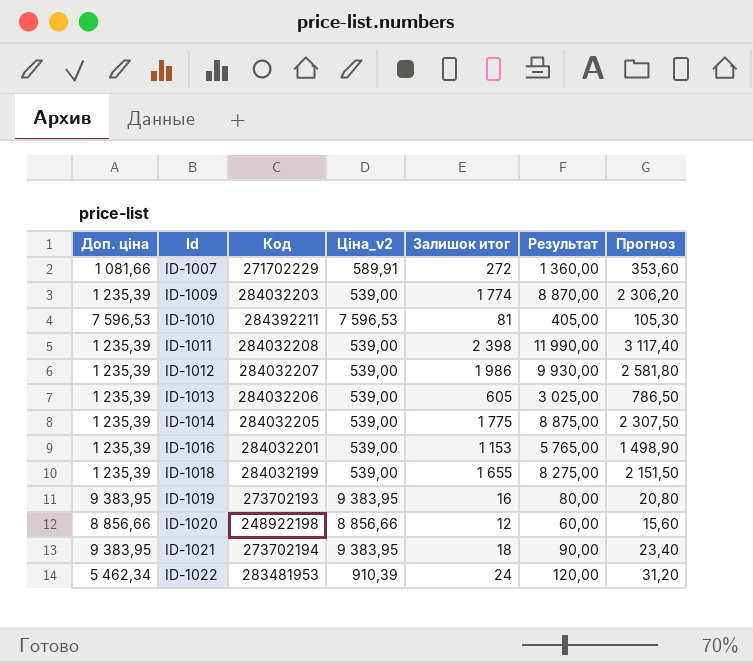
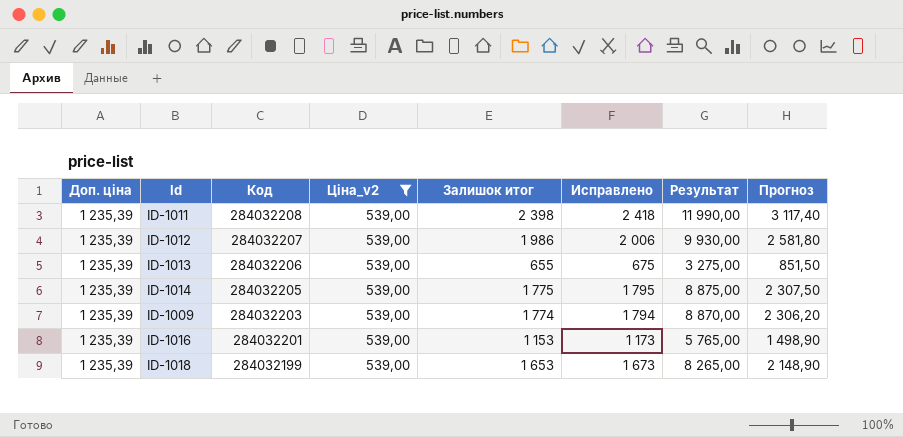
filter: none -> Ціна_v2 = 539,00
row order: Id ascending -> Код descending
column Исправлено | formula: none -> [Залишок итог] + 20
ID-1013 | Залишок итог: 605 -> 655
ID-1013 | Результат: 3 025,00 -> 3 275,00
ID-1013 | Прогноз: 786,50 -> 851,50
ID-1018 | Залишок итог: 1 655 -> 1 653
ID-1018 | Результат: 8 275,00 -> 8 265,00
ID-1018 | Прогноз: 2 151,50 -> 2 148,90

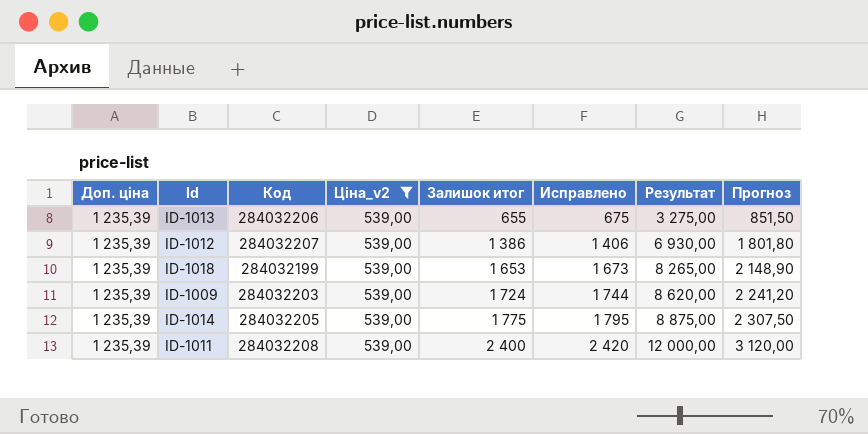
row order: Код descending -> Залишок итог ascending
row ID-1016: 1 235,39 | 284032201 | 539,00 | 1 153 | 1 173 | 5 765,00 | 1 498,90 -> none
ID-1012 | Залишок итог: 1 986 -> 1 386
ID-1012 | Исправлено: 2 006 -> 1 406
ID-1012 | Результат: 9 930,00 -> 6 930,00
ID-1012 | Прогноз: 2 581,80 -> 1 801,80
ID-1009 | Залишок итог: 1 774 -> 1 724
ID-1009 | Исправлено: 1 794 -> 1 744
ID-1009 | Результат: 8 870,00 -> 8 620,00
ID-1009 | Прогноз: 2 306,20 -> 2 241,20
ID-1011 | Залишок итог: 2 398 -> 2 400
ID-1011 | Исправлено: 2 418 -> 2 420
ID-1011 | Результат: 11 990,00 -> 12 000,00
ID-1011 | Прогноз: 3 117,40 -> 3 120,00

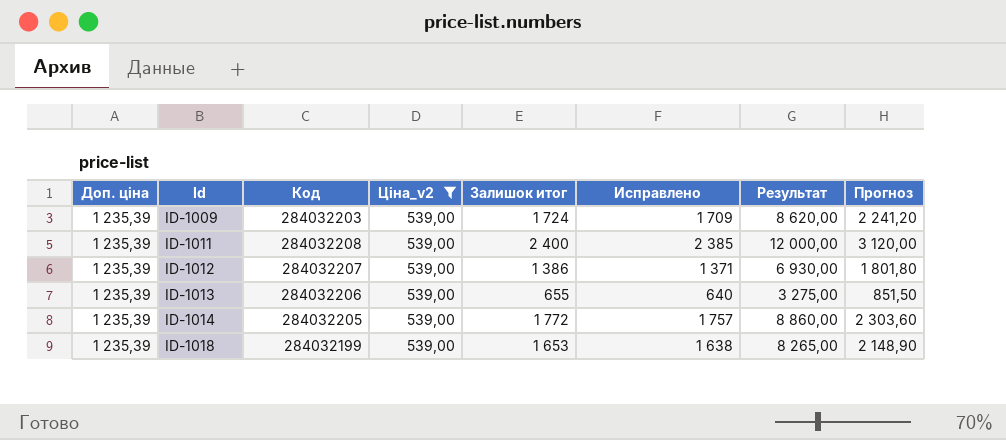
row order: Залишок итог ascending -> Id ascending
column Исправлено | formula: [Залишок итог] + 20 -> [Залишок итог] - 15
ID-1014 | Залишок итог: 1 775 -> 1 772
ID-1014 | Результат: 8 875,00 -> 8 860,00
ID-1014 | Прогноз: 2 307,50 -> 2 303,60

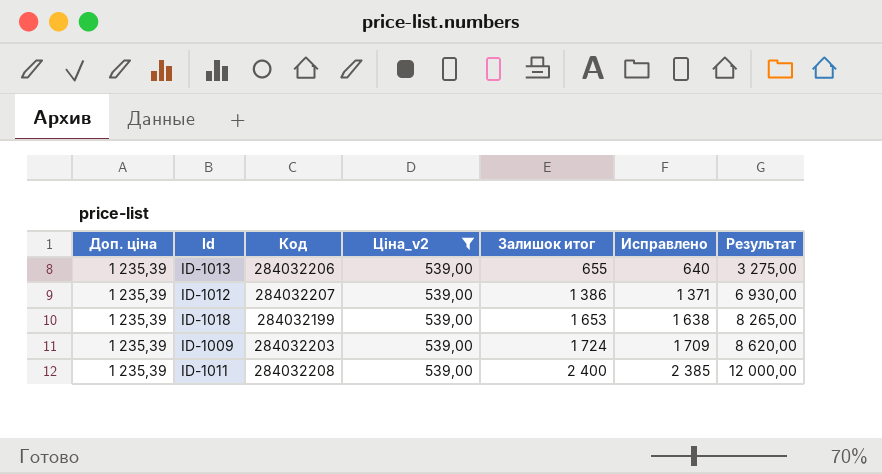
row order: Id ascending -> Залишок итог ascending
column Прогноз | formula: [Залишок итог] * 1,3 -> none
row ID-1014: 1 235,39 | 284032205 | 539,00 | 1 772 | 1 757 | 8 860,00 | 2 303,60 -> none

